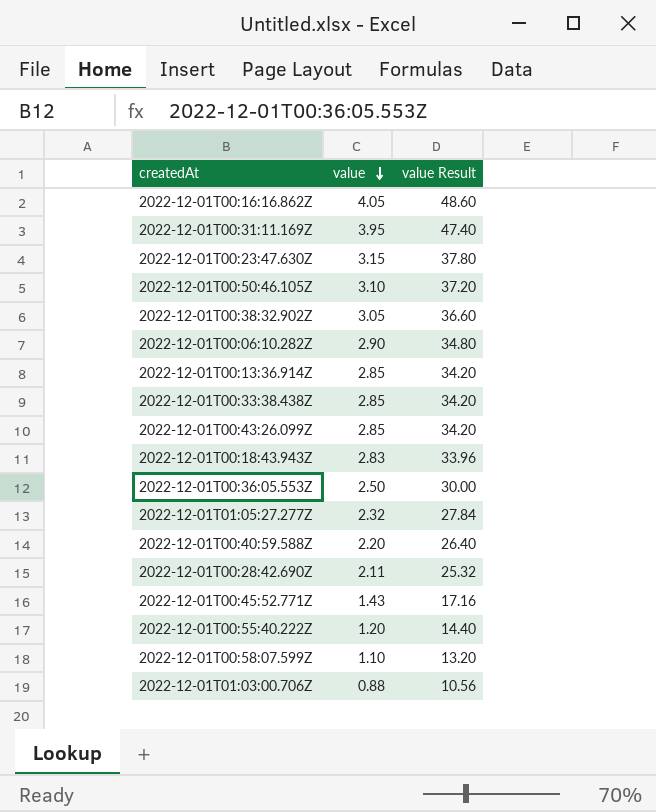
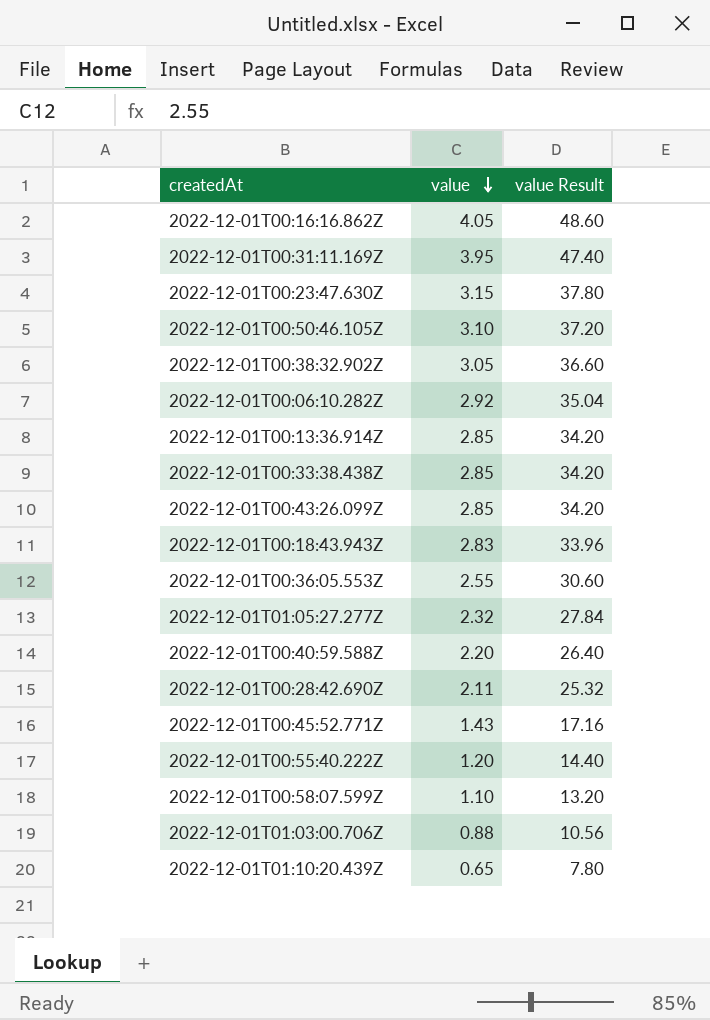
2022-12-01T00:06:10.282Z | value: 2.90 -> 2.92
2022-12-01T00:06:10.282Z | value Result: 34.80 -> 35.04
2022-12-01T00:36:05.553Z | value: 2.50 -> 2.55
2022-12-01T00:36:05.553Z | value Result: 30.00 -> 30.60
row 2022-12-01T01:10:20.439Z: none -> 0.65 | 7.80

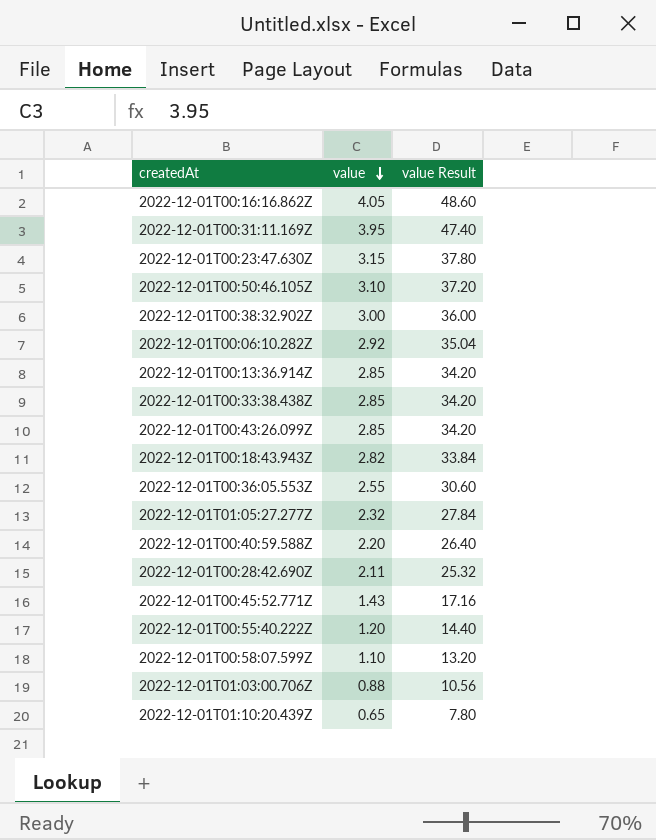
2022-12-01T00:38:32.902Z | value: 3.05 -> 3.00
2022-12-01T00:38:32.902Z | value Result: 36.60 -> 36.00
2022-12-01T00:18:43.943Z | value: 2.83 -> 2.82
2022-12-01T00:18:43.943Z | value Result: 33.96 -> 33.84

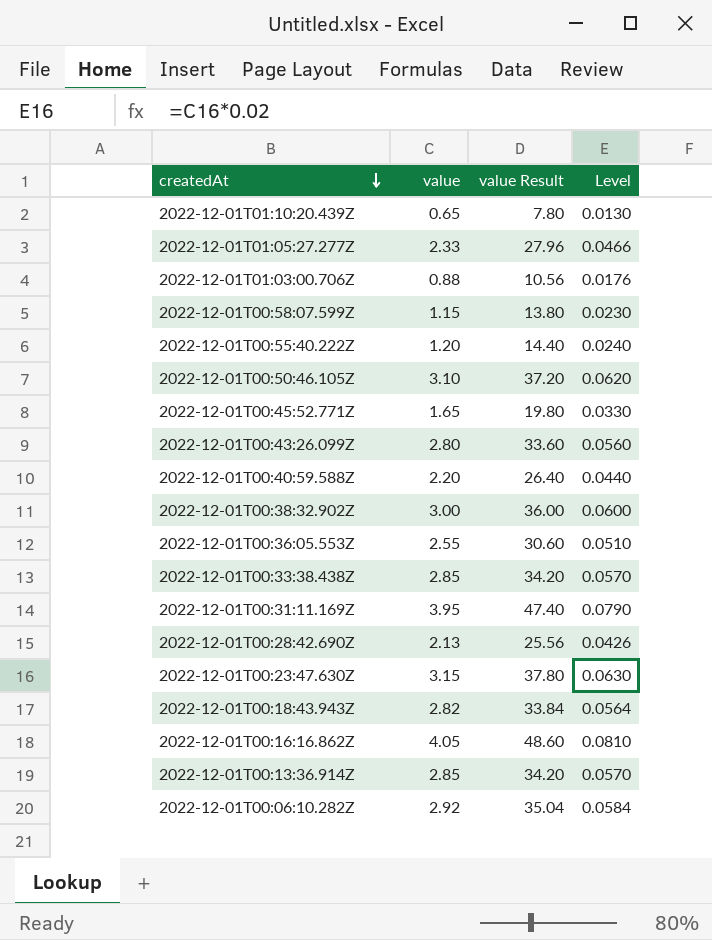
row order: value descending -> createdAt descending
column Level | formula: none -> [value] * 0.02
2022-12-01T01:05:27.277Z | value: 2.32 -> 2.33
2022-12-01T01:05:27.277Z | value Result: 27.84 -> 27.96
2022-12-01T00:58:07.599Z | value: 1.10 -> 1.15
2022-12-01T00:58:07.599Z | value Result: 13.20 -> 13.80
2022-12-01T00:45:52.771Z | value: 1.43 -> 1.65
2022-12-01T00:45:52.771Z | value Result: 17.16 -> 19.80
2022-12-01T00:43:26.099Z | value: 2.85 -> 2.80
2022-12-01T00:43:26.099Z | value Result: 34.20 -> 33.60
2022-12-01T00:28:42.690Z | value: 2.11 -> 2.13
2022-12-01T00:28:42.690Z | value Result: 25.32 -> 25.56

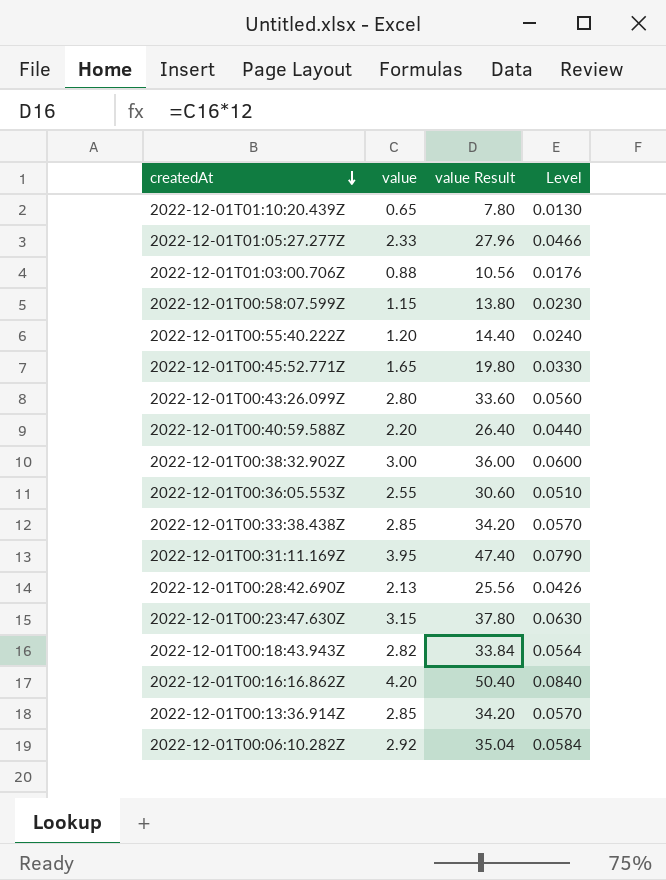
row 2022-12-01T00:50:46.105Z: 3.10 | 37.20 | 0.0620 -> none
2022-12-01T00:16:16.862Z | value: 4.05 -> 4.20
2022-12-01T00:16:16.862Z | value Result: 48.60 -> 50.40
2022-12-01T00:16:16.862Z | Level: 0.0810 -> 0.0840

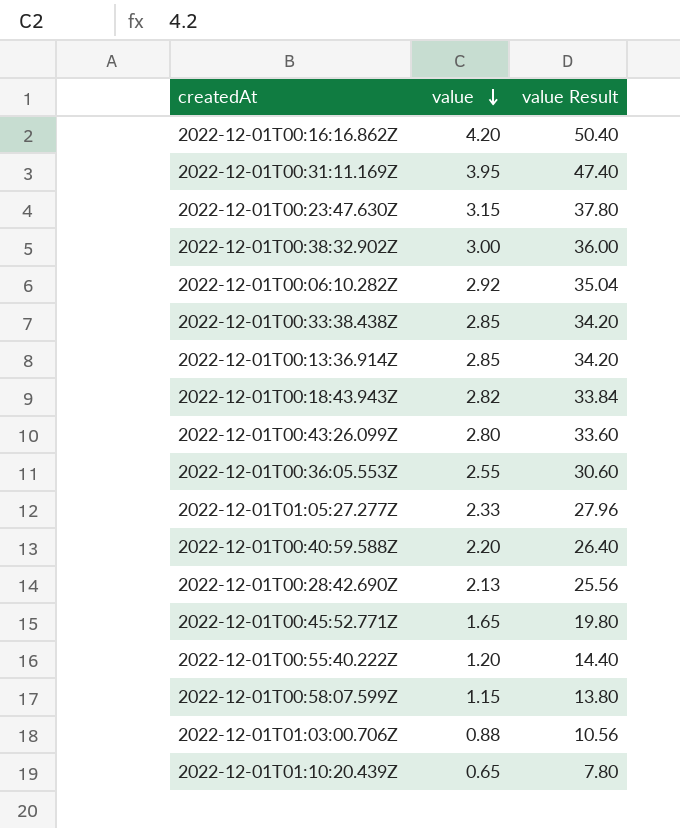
row order: createdAt descending -> value descending
column Level | formula: [value] * 0.02 -> none

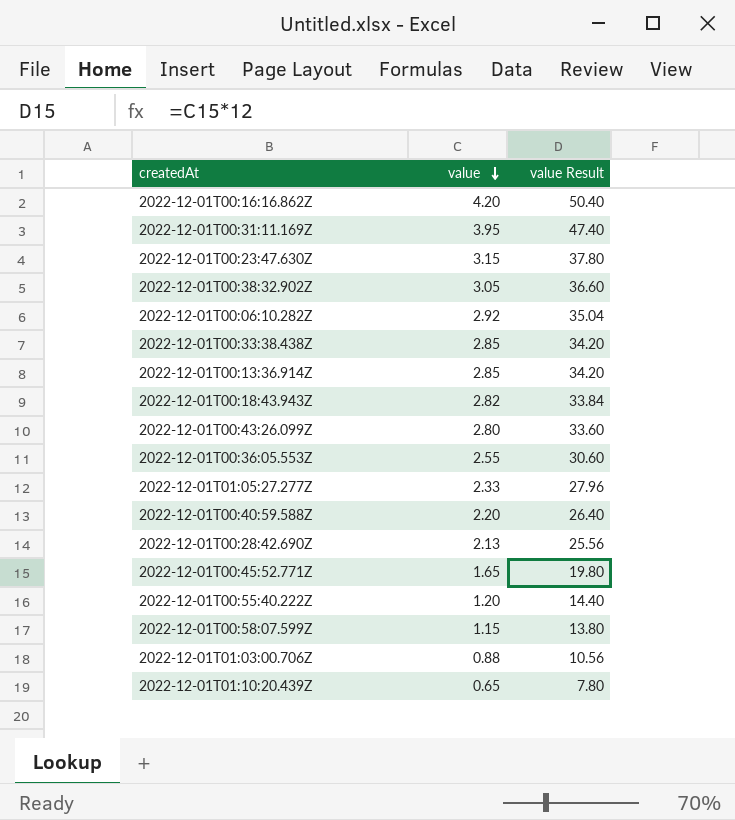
2022-12-01T00:38:32.902Z | value: 3.00 -> 3.05
2022-12-01T00:38:32.902Z | value Result: 36.00 -> 36.60

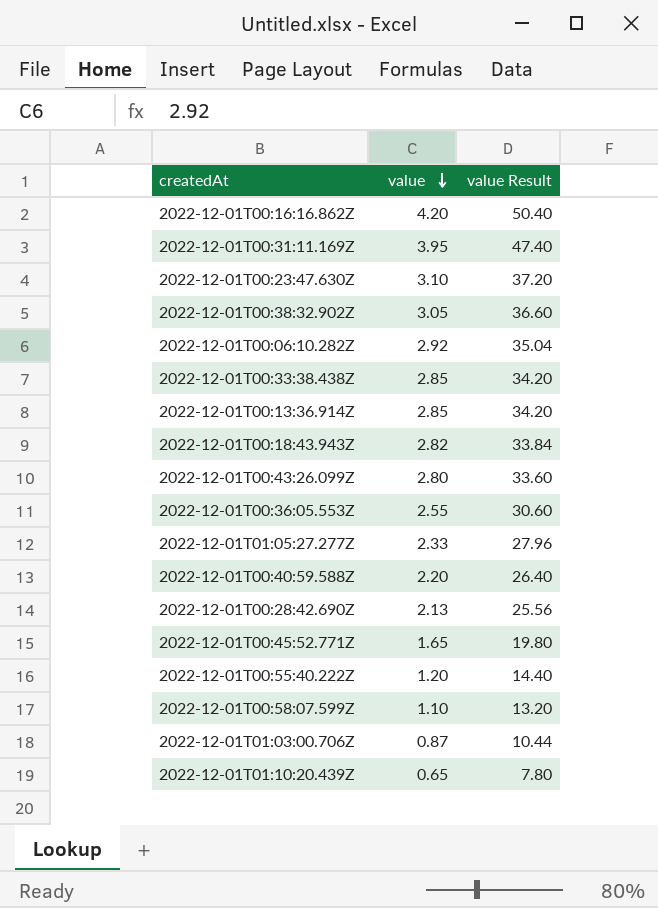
2022-12-01T00:23:47.630Z | value: 3.15 -> 3.10
2022-12-01T00:23:47.630Z | value Result: 37.80 -> 37.20
2022-12-01T00:58:07.599Z | value: 1.15 -> 1.10
2022-12-01T00:58:07.599Z | value Result: 13.80 -> 13.20
2022-12-01T01:03:00.706Z | value: 0.88 -> 0.87
2022-12-01T01:03:00.706Z | value Result: 10.56 -> 10.44

